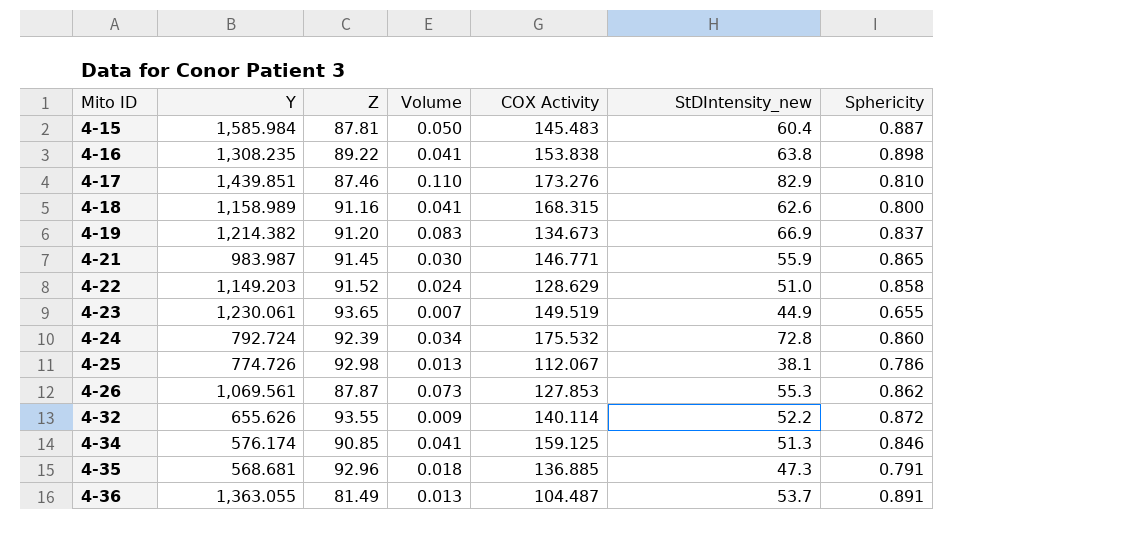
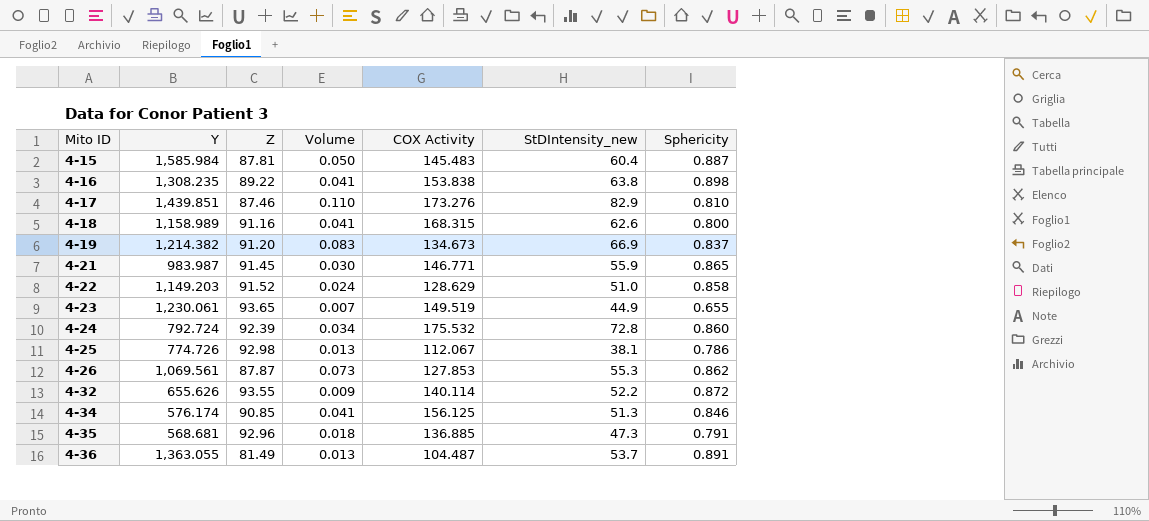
4-34 | COX Activity: 159.125 -> 156.125

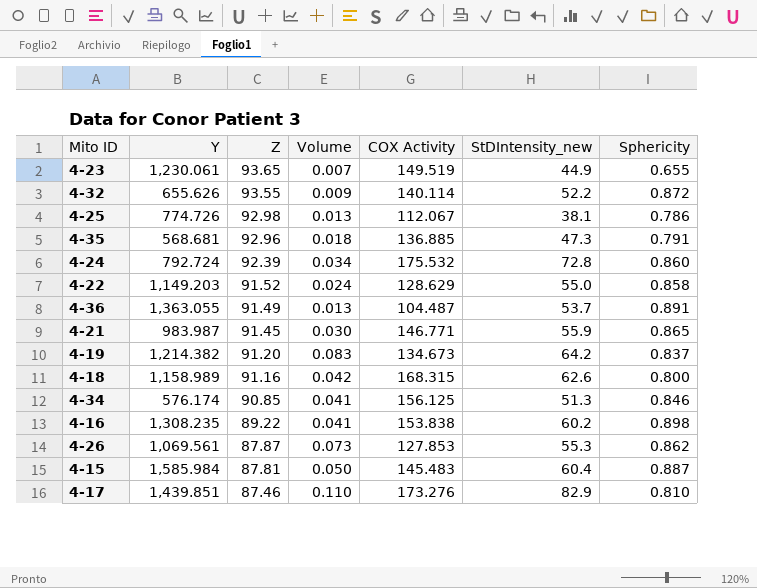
row order: Mito ID ascending -> Z descending
4-22 | StDIntensity_new: 51.0 -> 55.0
4-36 | Z: 81.49 -> 91.49
4-19 | StDIntensity_new: 66.9 -> 64.2
4-18 | Volume: 0.041 -> 0.042
4-16 | StDIntensity_new: 63.8 -> 60.2

